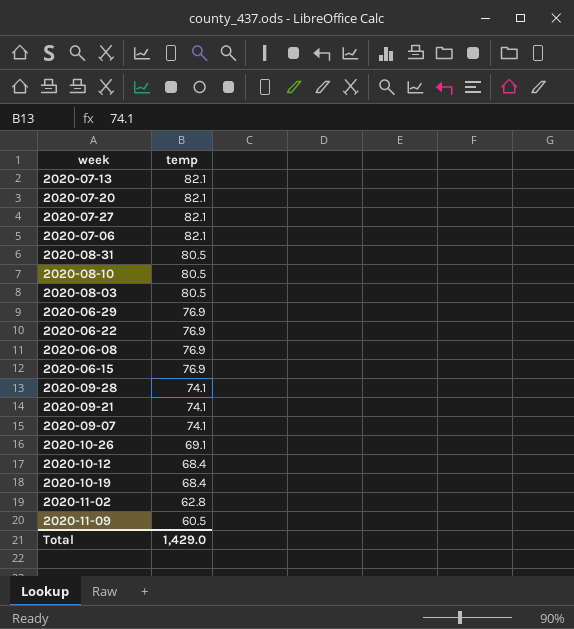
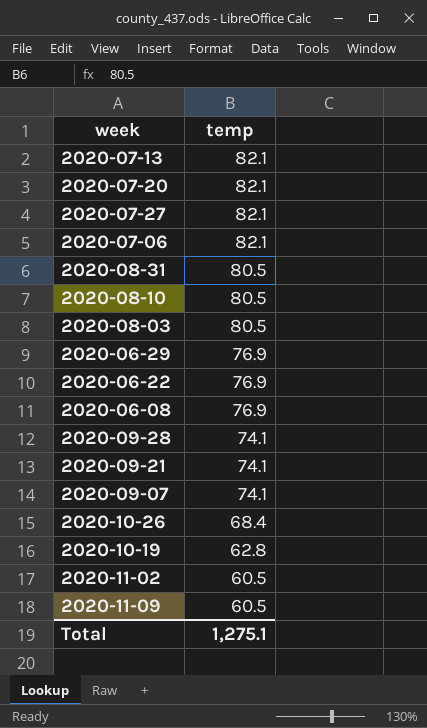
row 2020-06-15: 76.9 -> none
row 2020-10-12: 68.4 -> none
2020-10-26 | temp: 69.1 -> 68.4
2020-10-19 | temp: 68.4 -> 62.8
2020-11-02 | temp: 62.8 -> 60.5
Total | temp: 1,429.0 -> 1,275.1

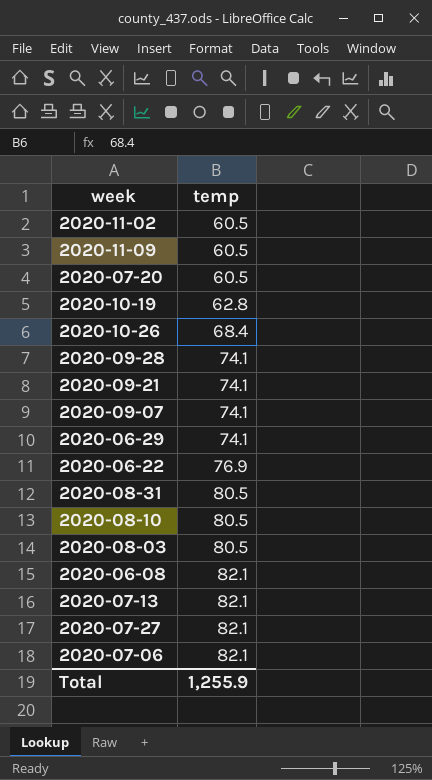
row order: temp descending -> temp ascending
2020-07-20 | temp: 82.1 -> 60.5
2020-06-29 | temp: 76.9 -> 74.1
2020-06-08 | temp: 76.9 -> 82.1
Total | temp: 1,275.1 -> 1,255.9

